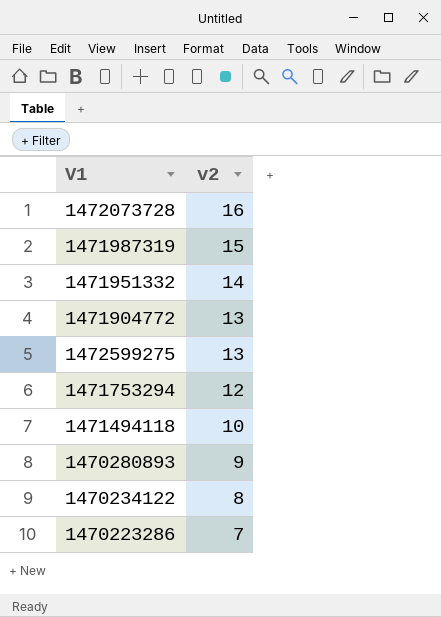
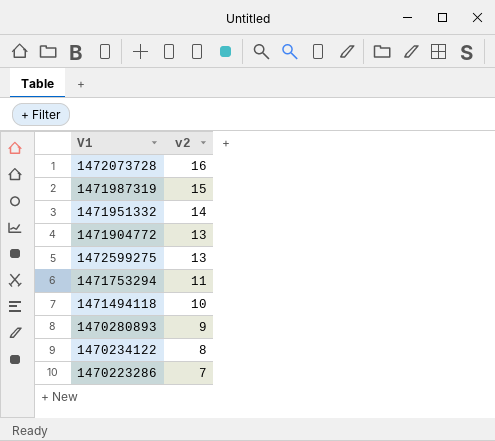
1471753294 | v2: 12 -> 11

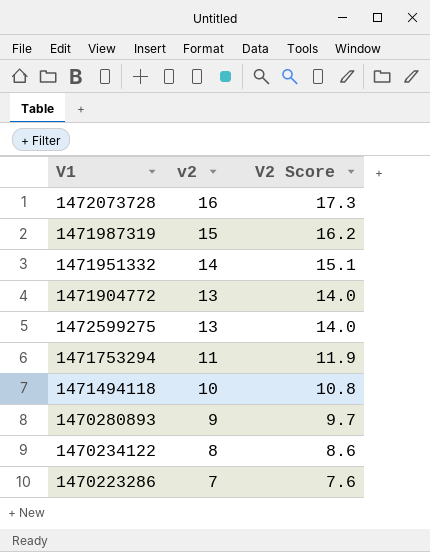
column V2 Score | formula: none -> [v2] * 1.08

